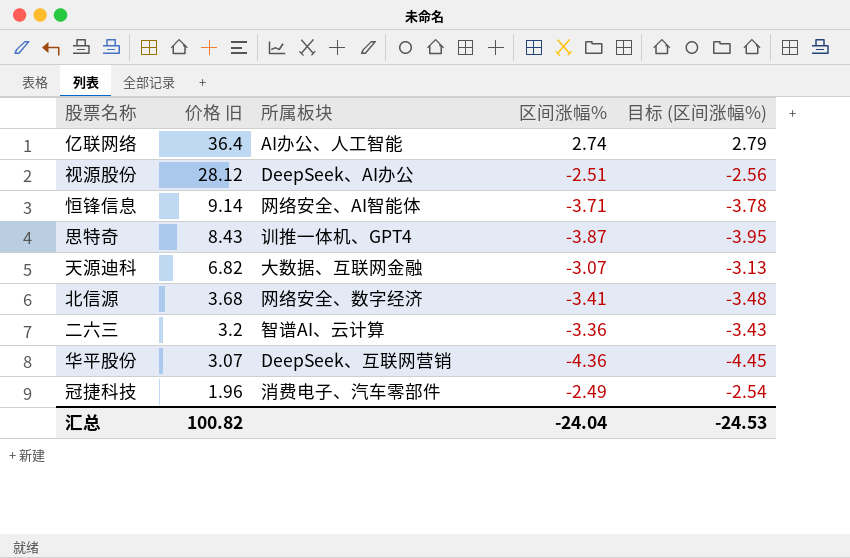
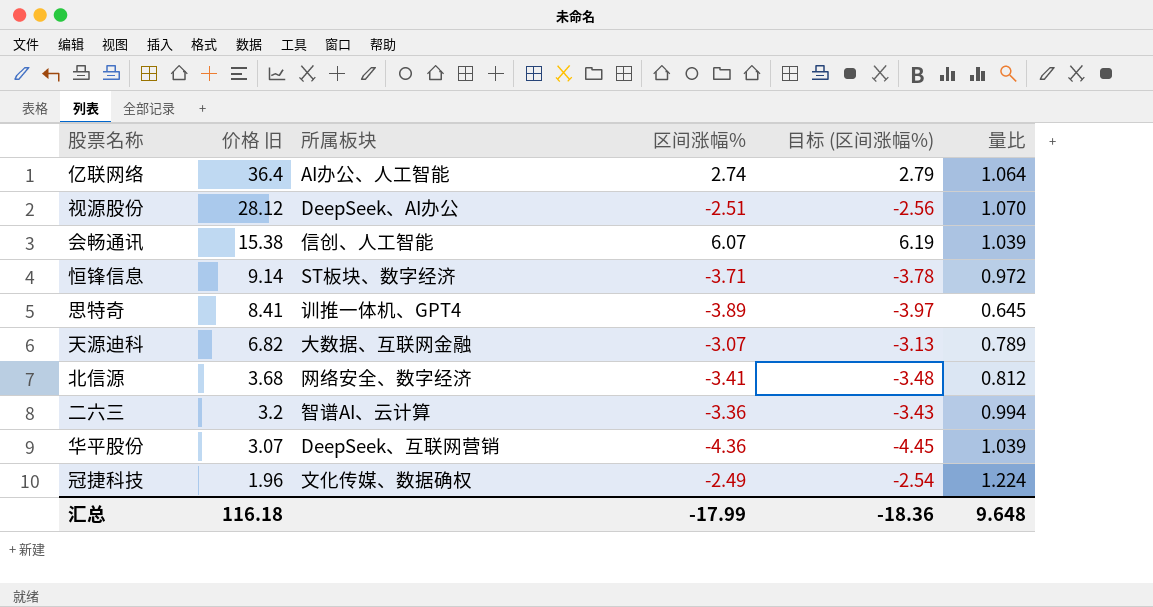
column 量比 | position: none -> 6
row 会畅通讯: none -> 15.38 | 信创、人工智能 | 6.07 | 6.19 | 1.039
恒锋信息 | 所属板块: 网络安全、AI智能体 -> ST板块、数字经济
思特奇 | 价格 旧: 8.43 -> 8.41
思特奇 | 区间涨幅%: -3.87 -> -3.89
思特奇 | 目标 (区间涨幅%): -3.95 -> -3.97
冠捷科技 | 所属板块: 消费电子、汽车零部件 -> 文化传媒、数据确权
汇总 | 价格 旧: 100.82 -> 116.18
汇总 | 区间涨幅%: -24.04 -> -17.99
汇总 | 目标 (区间涨幅%): -24.53 -> -18.36

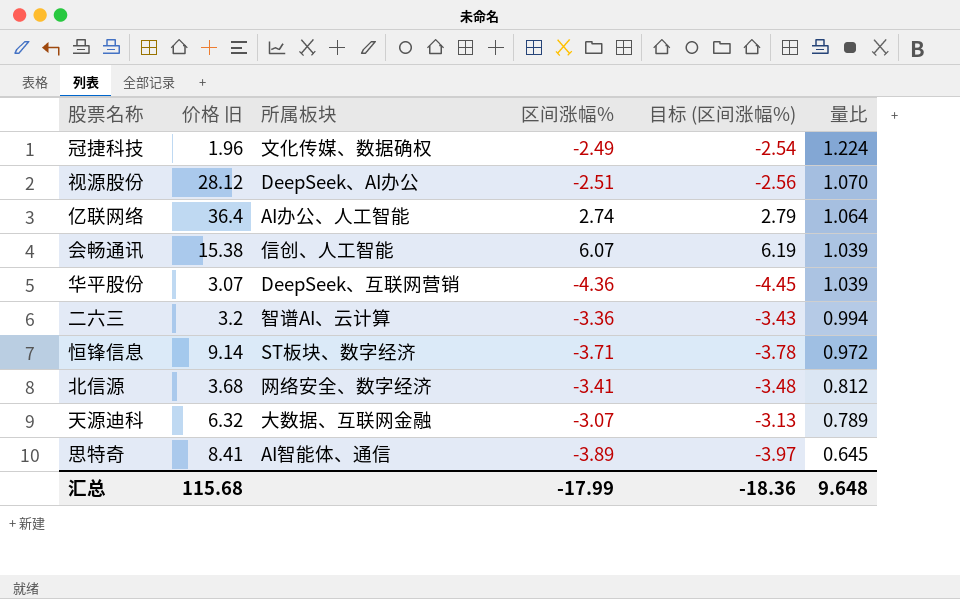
row order: 价格 旧 descending -> 量比 descending
天源迪科 | 价格 旧: 6.82 -> 6.32
思特奇 | 所属板块: 训推一体机、GPT4 -> AI智能体、通信
汇总 | 价格 旧: 116.18 -> 115.68

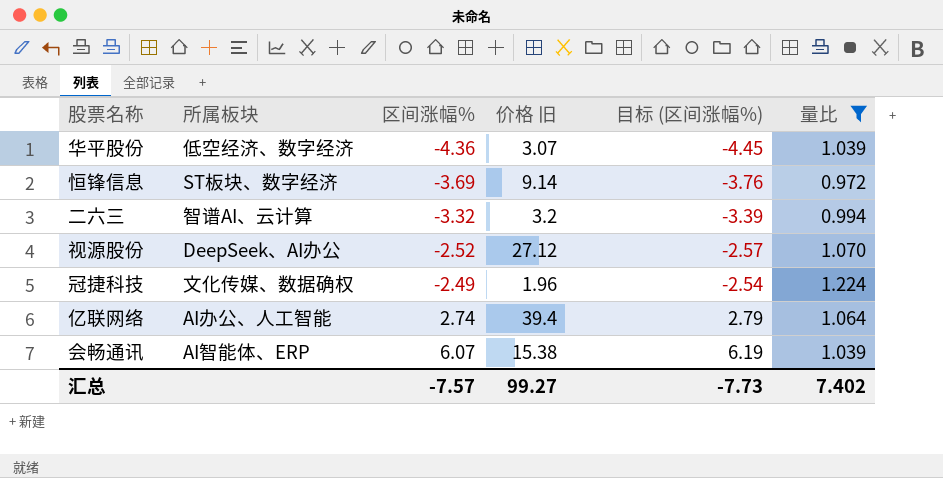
filter: none -> 量比 >= 0.972
row order: 量比 descending -> 区间涨幅% ascending
column 价格 旧 | position: 2 -> 4
华平股份 | 所属板块: DeepSeek、互联网营销 -> 低空经济、数字经济
恒锋信息 | 区间涨幅%: -3.71 -> -3.69
恒锋信息 | 目标 (区间涨幅%): -3.78 -> -3.76
二六三 | 区间涨幅%: -3.36 -> -3.32
二六三 | 目标 (区间涨幅%): -3.43 -> -3.39
视源股份 | 区间涨幅%: -2.51 -> -2.52
视源股份 | 价格 旧: 28.12 -> 27.12
视源股份 | 目标 (区间涨幅%): -2.56 -> -2.57
亿联网络 | 价格 旧: 36.4 -> 39.4
会畅通讯 | 所属板块: 信创、人工智能 -> AI智能体、ERP
汇总 | 区间涨幅%: -17.99 -> -7.57
汇总 | 价格 旧: 115.68 -> 99.27
汇总 | 目标 (区间涨幅%): -18.36 -> -7.73
汇总 | 量比: 9.648 -> 7.402

